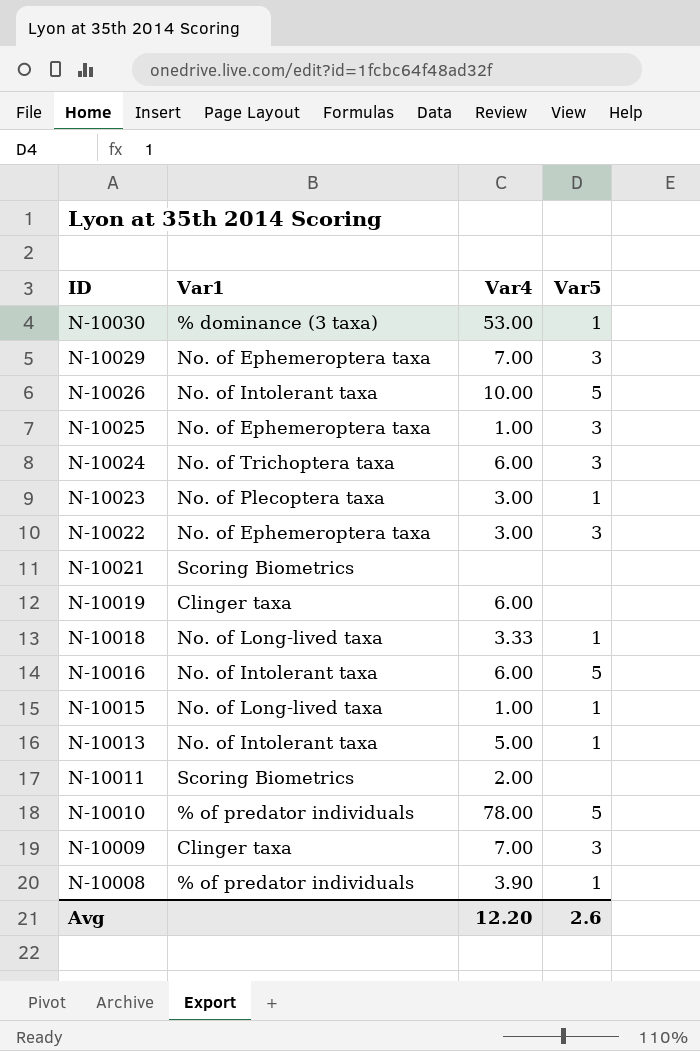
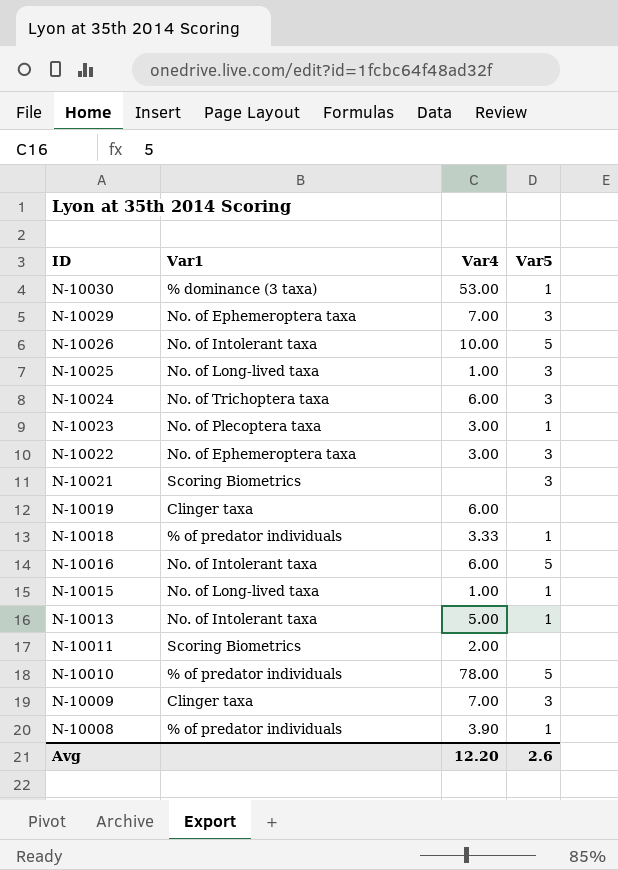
N-10025 | Var1: No. of Ephemeroptera taxa -> No. of Long-lived taxa
N-10021 | Var5: none -> 3
N-10018 | Var1: No. of Long-lived taxa -> % of predator individuals

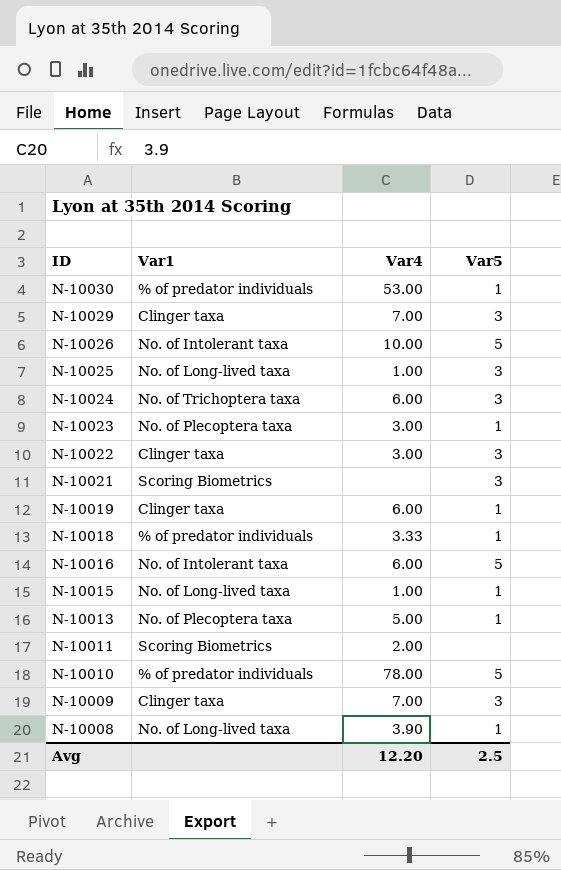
N-10030 | Var1: % dominance (3 taxa) -> % of predator individuals
N-10029 | Var1: No. of Ephemeroptera taxa -> Clinger taxa
N-10022 | Var1: No. of Ephemeroptera taxa -> Clinger taxa
N-10019 | Var5: none -> 1
N-10013 | Var1: No. of Intolerant taxa -> No. of Plecoptera taxa
N-10008 | Var1: % of predator individuals -> No. of Long-lived taxa
Avg | Var5: 2.6 -> 2.5

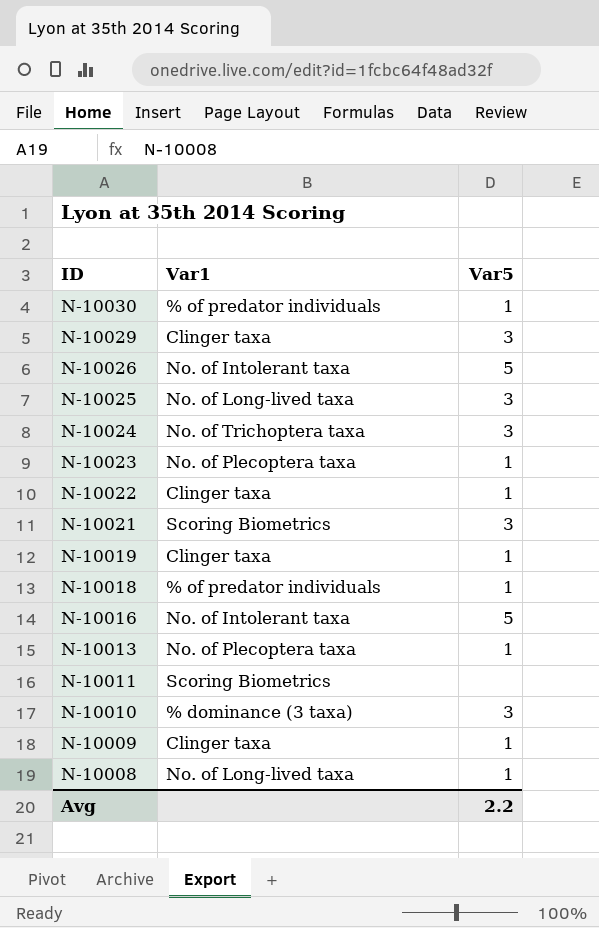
column Var4 | position: 3 -> none
row N-10015: No. of Long-lived taxa | 1.00 | 1 -> none
N-10022 | Var5: 3 -> 1
N-10010 | Var1: % of predator individuals -> % dominance (3 taxa)
N-10010 | Var5: 5 -> 3
N-10009 | Var5: 3 -> 1
Avg | Var5: 2.5 -> 2.2

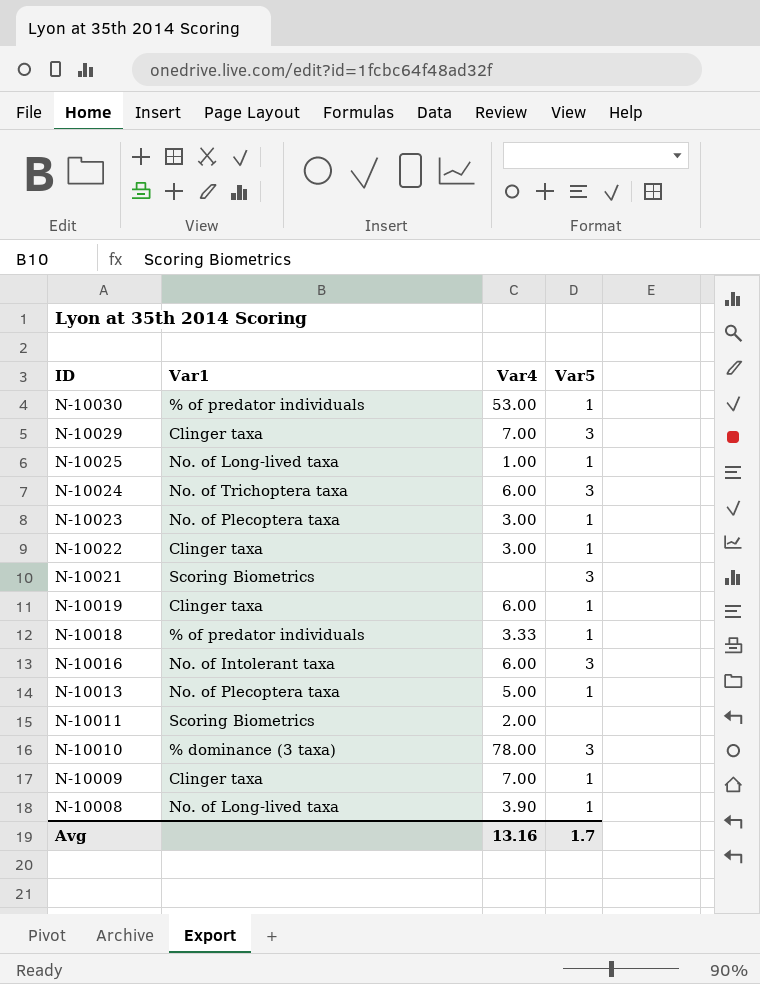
column Var4 | position: none -> 3
row N-10026: No. of Intolerant taxa | 5 -> none
N-10025 | Var5: 3 -> 1
N-10016 | Var5: 5 -> 3
Avg | Var5: 2.2 -> 1.7

